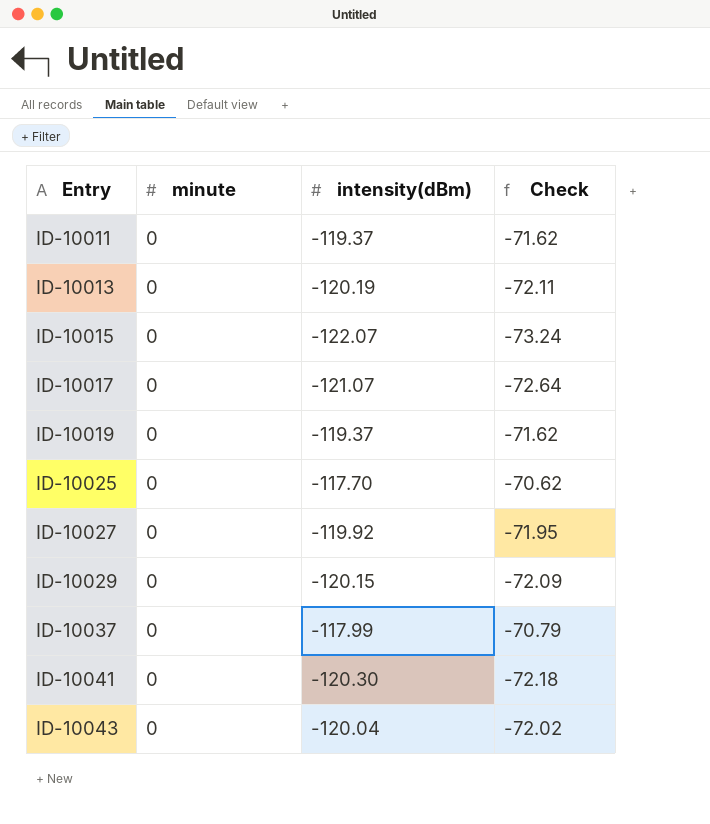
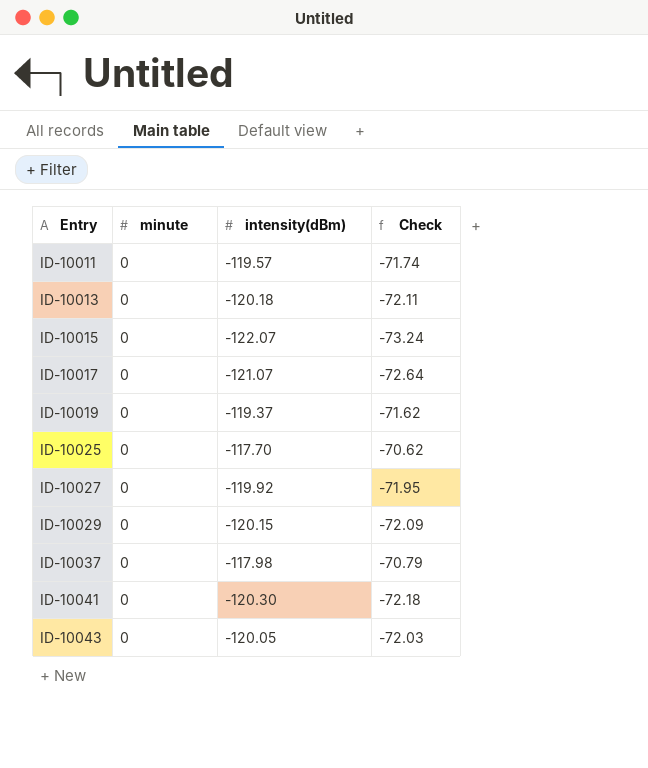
ID-10011 | intensity(dBm): -119.37 -> -119.57
ID-10011 | Check: -71.62 -> -71.74
ID-10013 | intensity(dBm): -120.19 -> -120.18
ID-10037 | intensity(dBm): -117.99 -> -117.98
ID-10043 | intensity(dBm): -120.04 -> -120.05
ID-10043 | Check: -72.02 -> -72.03

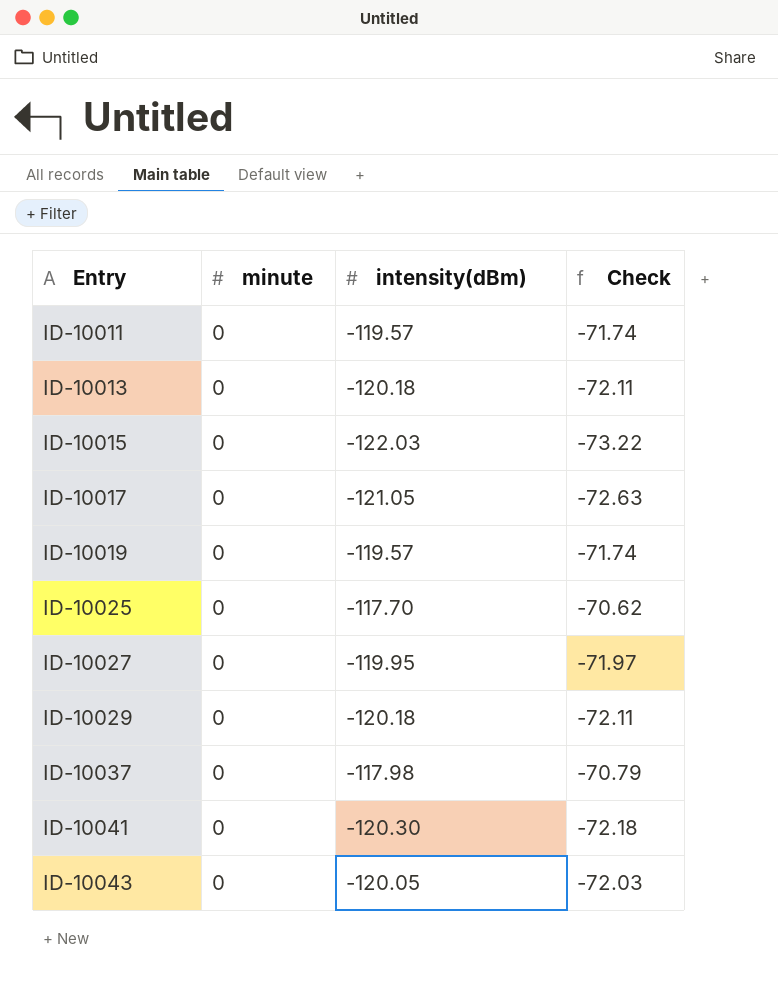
ID-10015 | intensity(dBm): -122.07 -> -122.03
ID-10015 | Check: -73.24 -> -73.22
ID-10017 | intensity(dBm): -121.07 -> -121.05
ID-10017 | Check: -72.64 -> -72.63
ID-10019 | intensity(dBm): -119.37 -> -119.57
ID-10019 | Check: -71.62 -> -71.74
ID-10027 | intensity(dBm): -119.92 -> -119.95
ID-10027 | Check: -71.95 -> -71.97
ID-10029 | intensity(dBm): -120.15 -> -120.18
ID-10029 | Check: -72.09 -> -72.11

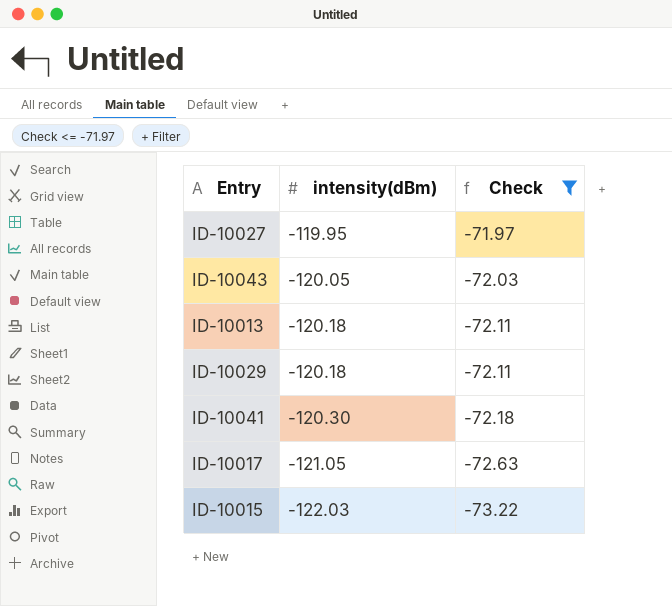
filter: none -> Check <= -71.97
row order: Entry ascending -> intensity(dBm) descending
column minute | position: 2 -> none

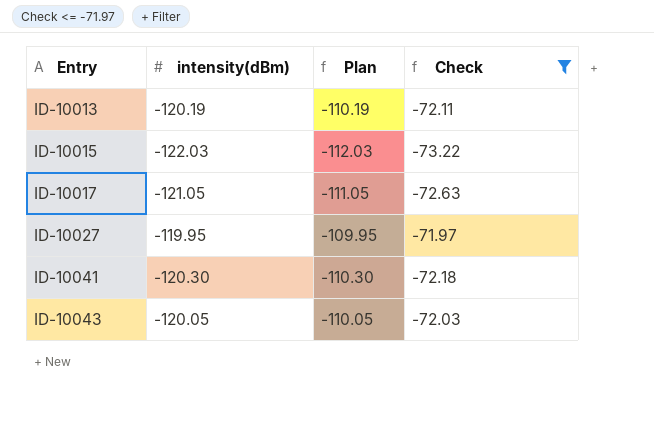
row order: intensity(dBm) descending -> Entry ascending
column Plan | formula: none -> [intensity(dBm)] + 10
row ID-10029: -120.18 | -72.11 -> none
ID-10013 | intensity(dBm): -120.18 -> -120.19

